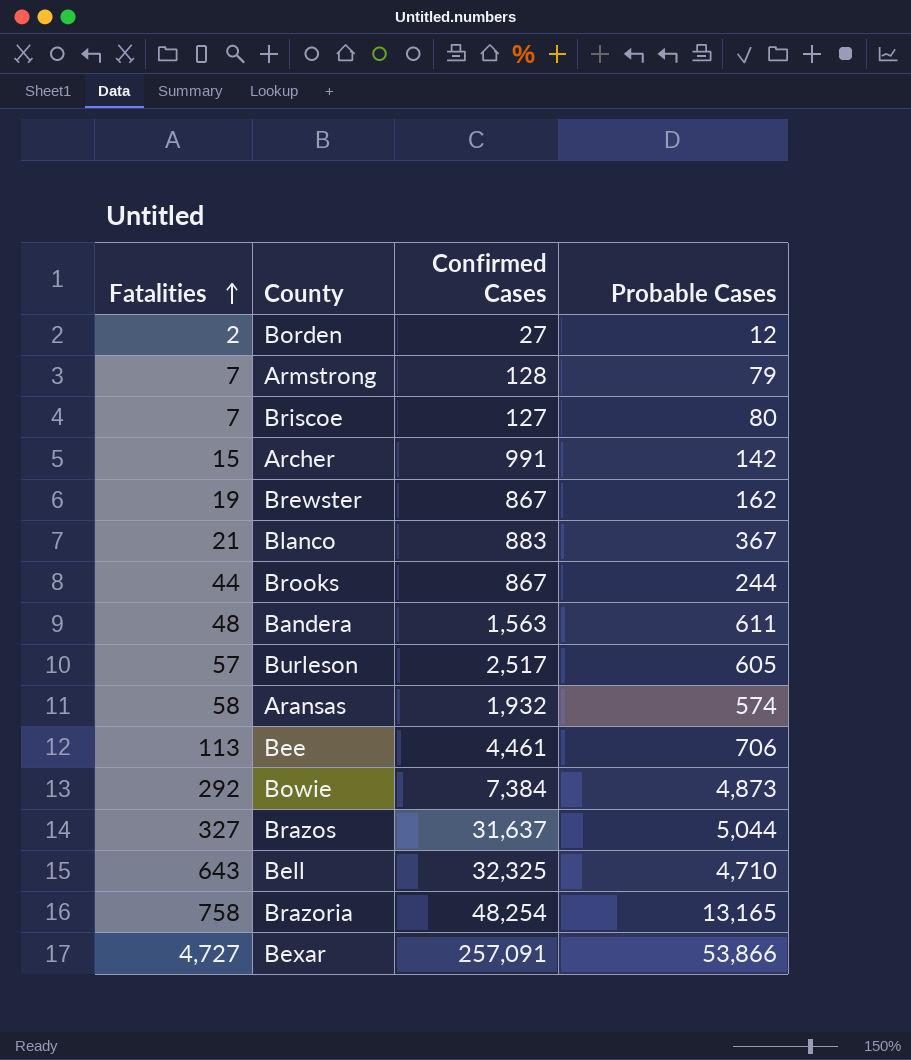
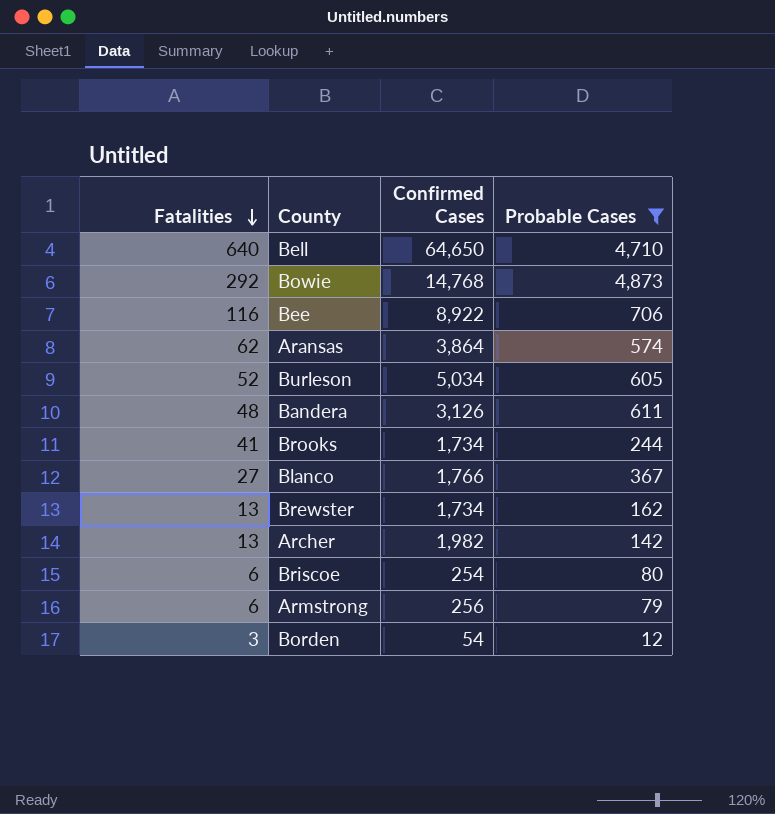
filter: none -> Probable Cases <= 4,873
row order: Fatalities ascending -> Fatalities descending
Bell | Fatalities: 643 -> 640
Bell | Confirmed Cases: 32,325 -> 64,650
Bowie | Confirmed Cases: 7,384 -> 14,768
Bee | Fatalities: 113 -> 116
Bee | Confirmed Cases: 4,461 -> 8,922
Aransas | Fatalities: 58 -> 62
Aransas | Confirmed Cases: 1,932 -> 3,864
Burleson | Fatalities: 57 -> 52
Burleson | Confirmed Cases: 2,517 -> 5,034
Bandera | Confirmed Cases: 1,563 -> 3,126
Brooks | Fatalities: 44 -> 41
Brooks | Confirmed Cases: 867 -> 1,734
Blanco | Fatalities: 21 -> 27
Blanco | Confirmed Cases: 883 -> 1,766
Brewster | Fatalities: 19 -> 13
Brewster | Confirmed Cases: 867 -> 1,734
Archer | Fatalities: 15 -> 13
Archer | Confirmed Cases: 991 -> 1,982
Briscoe | Fatalities: 7 -> 6
Briscoe | Confirmed Cases: 127 -> 254
Armstrong | Fatalities: 7 -> 6
Armstrong | Confirmed Cases: 128 -> 256
Borden | Fatalities: 2 -> 3
Borden | Confirmed Cases: 27 -> 54

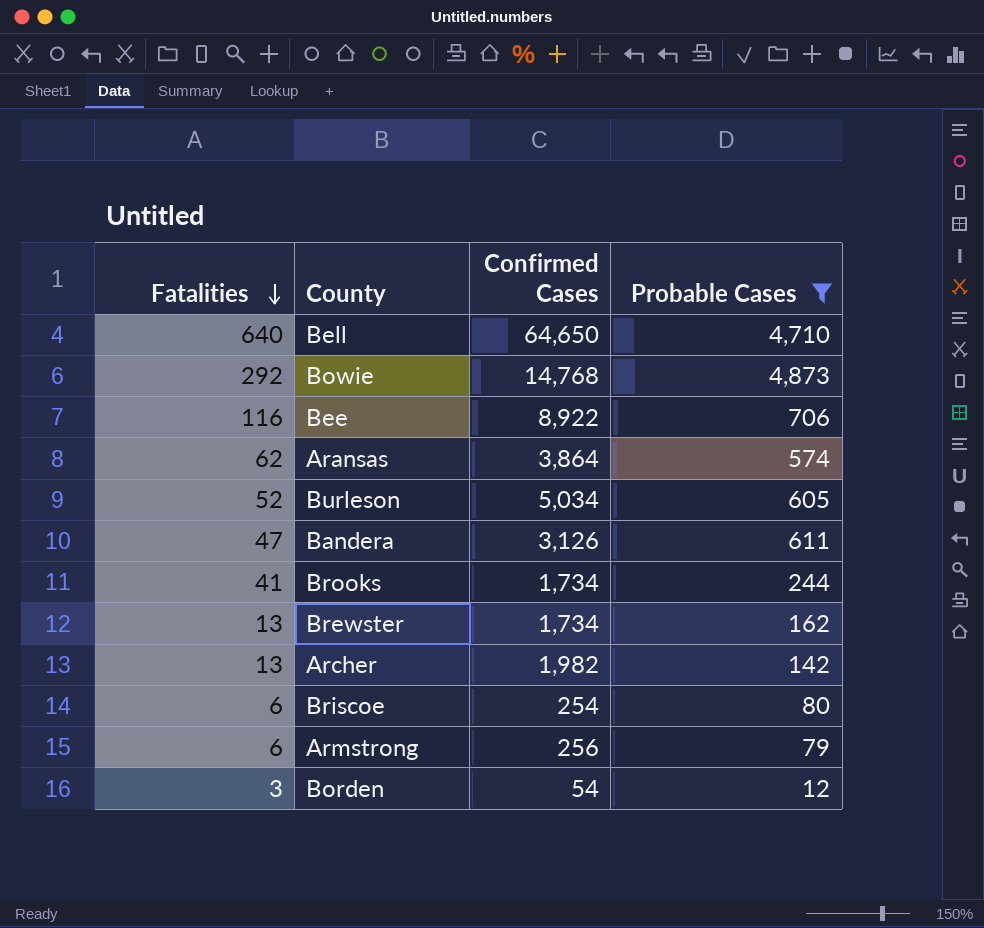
row Blanco: 27 | 1,766 | 367 -> none
Bandera | Fatalities: 48 -> 47

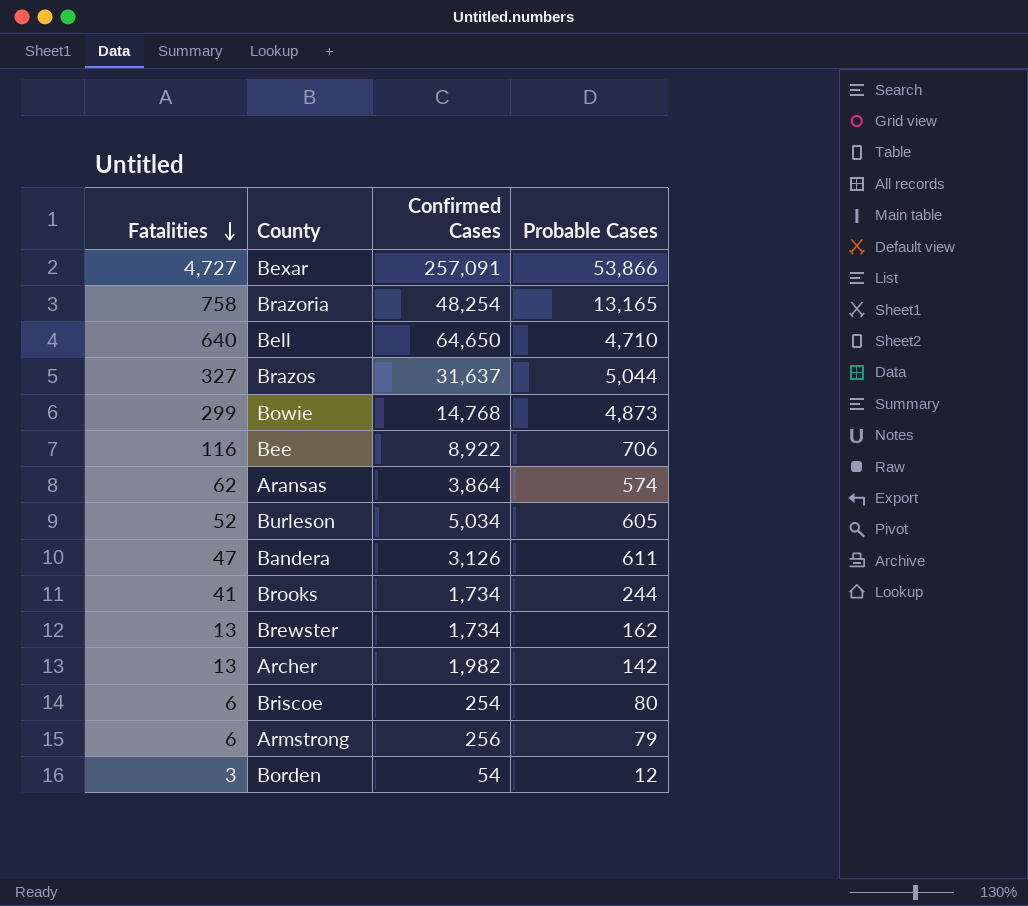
filter: Probable Cases <= 4,873 -> none
Bowie | Fatalities: 292 -> 299

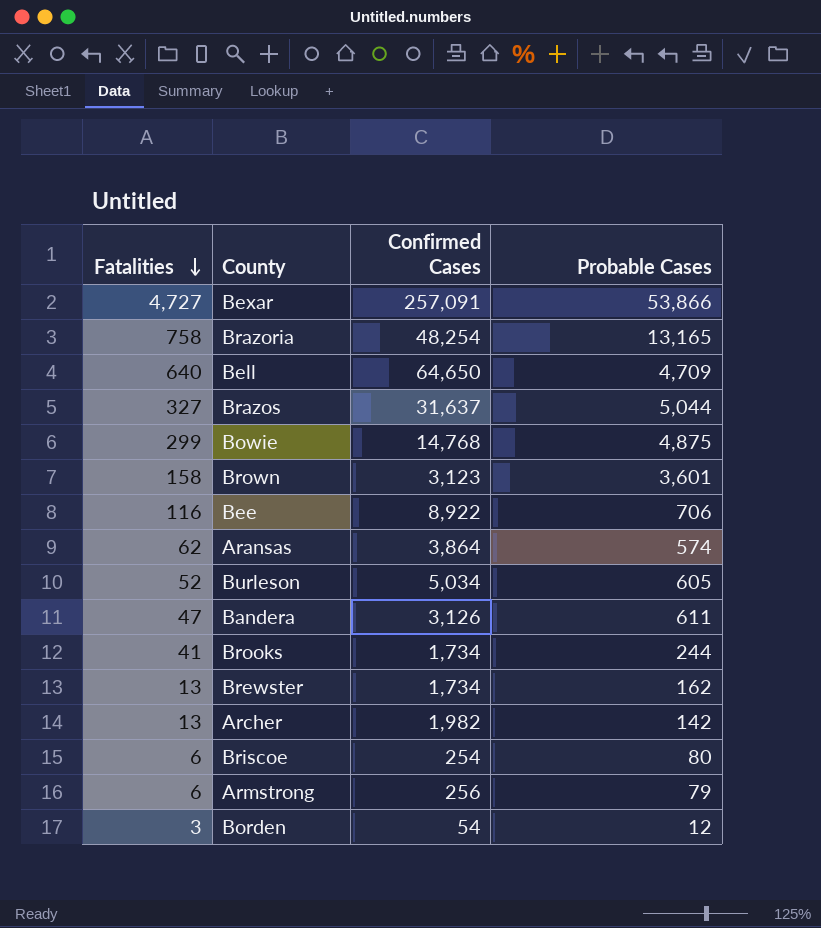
Bell | Probable Cases: 4,710 -> 4,709
Bowie | Probable Cases: 4,873 -> 4,875
row Brown: none -> 158 | 3,123 | 3,601

